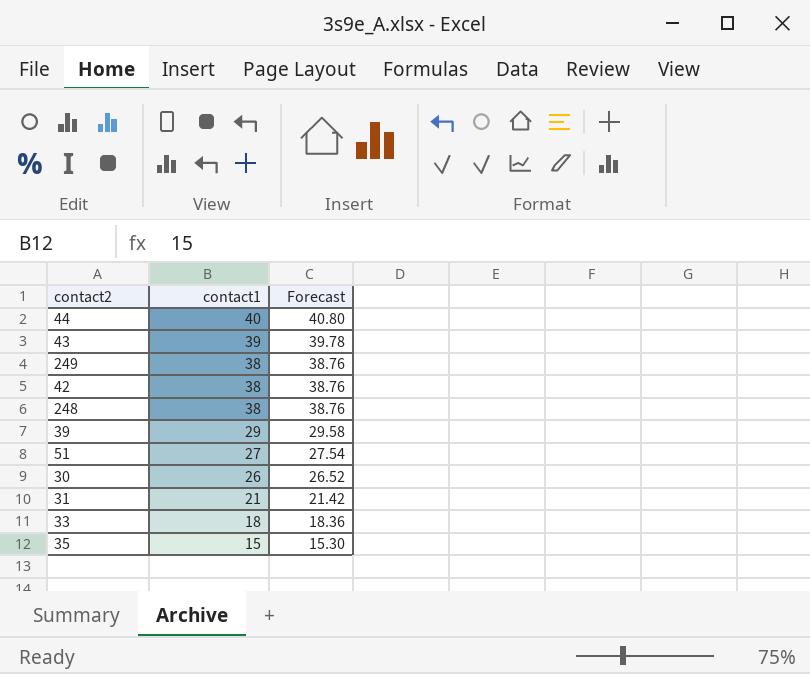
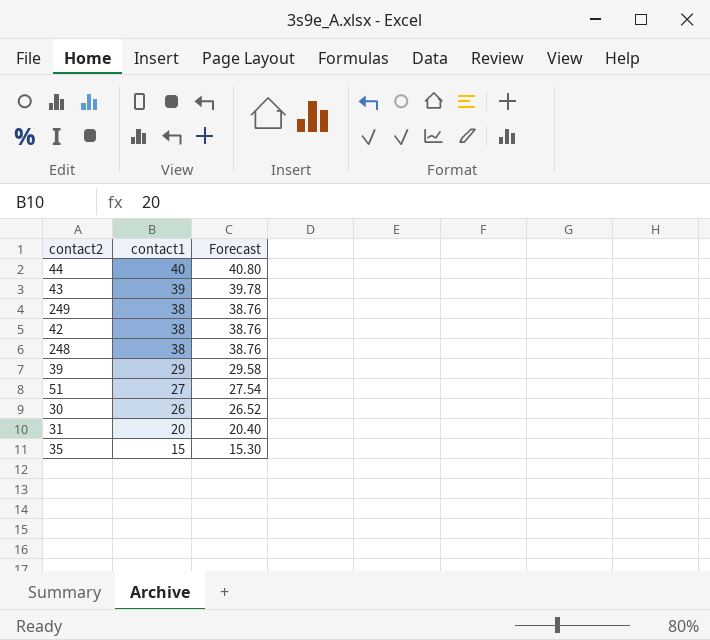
row 33: 18 | 18.36 -> none
31 | contact1: 21 -> 20
31 | Forecast: 21.42 -> 20.40

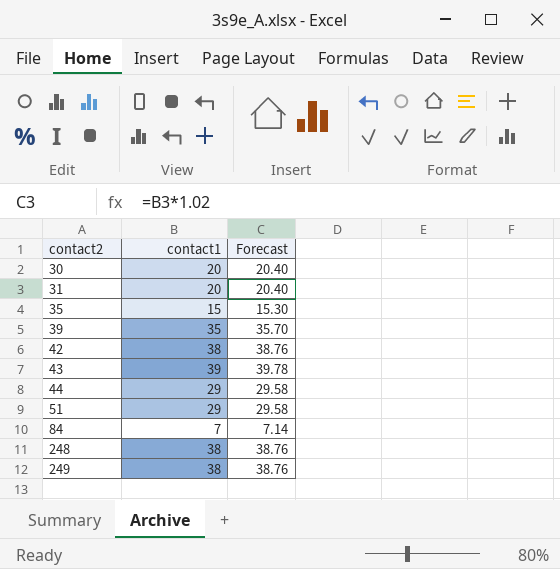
row order: contact1 descending -> contact2 ascending
30 | contact1: 26 -> 20
30 | Forecast: 26.52 -> 20.40
39 | contact1: 29 -> 35
39 | Forecast: 29.58 -> 35.70
44 | contact1: 40 -> 29
44 | Forecast: 40.80 -> 29.58
51 | contact1: 27 -> 29
51 | Forecast: 27.54 -> 29.58
row 84: none -> 7 | 7.14

